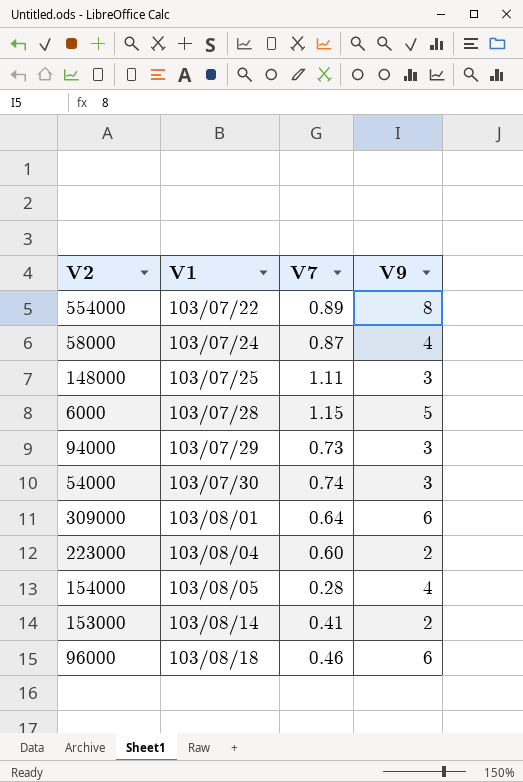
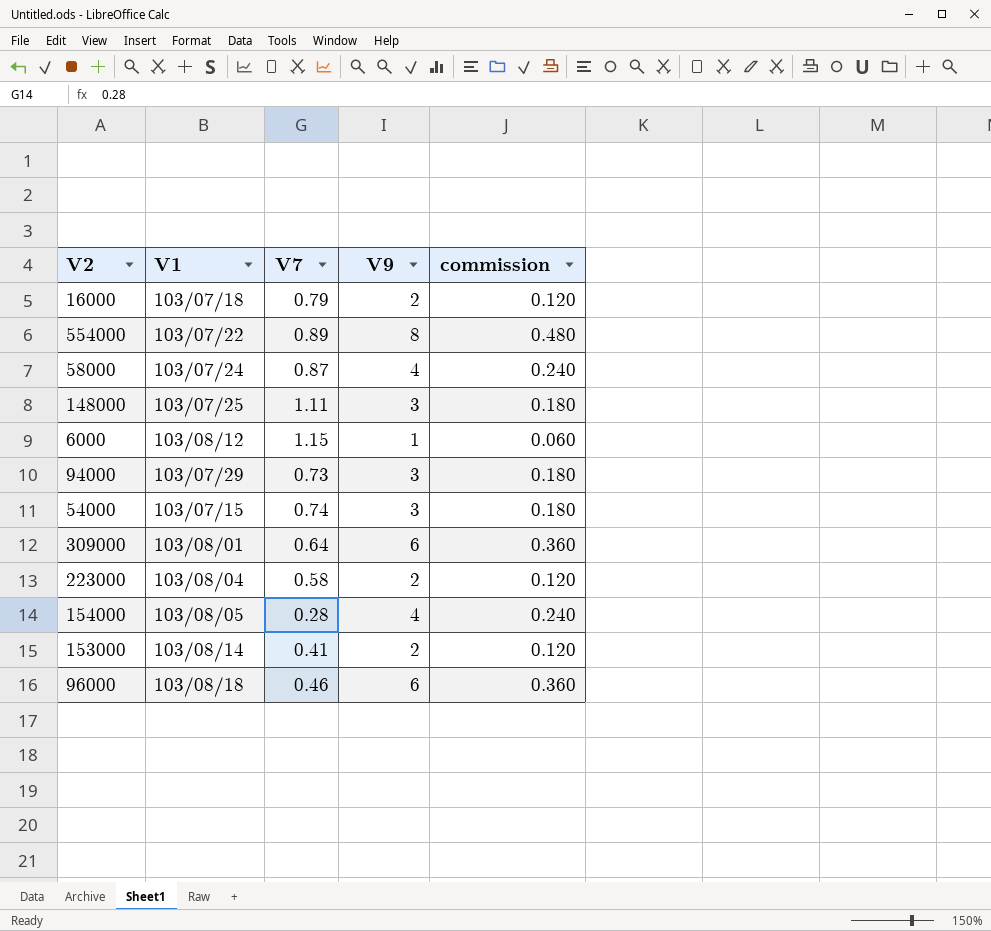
column commission | formula: none -> [V9] * 0.06
row 16000: none -> 103/07/18 | 0.79 | 2 | 0.120
6000 | V1: 103/07/28 -> 103/08/12
6000 | V9: 5 -> 1
54000 | V1: 103/07/30 -> 103/07/15
223000 | V7: 0.60 -> 0.58

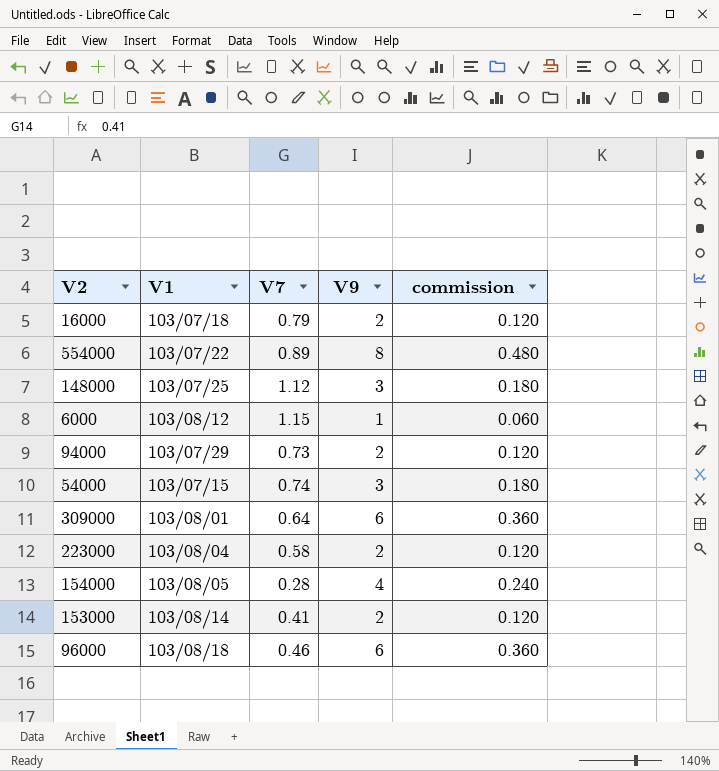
row 58000: 103/07/24 | 0.87 | 4 | 0.240 -> none
148000 | V7: 1.11 -> 1.12
94000 | V9: 3 -> 2
94000 | commission: 0.180 -> 0.120

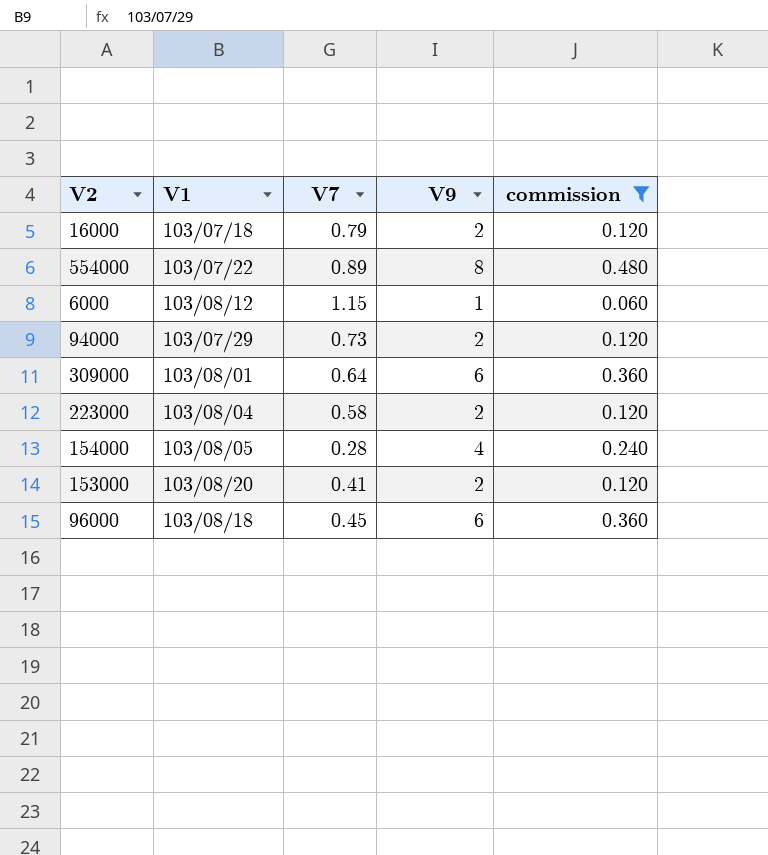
filter: none -> commission != 0.180
153000 | V1: 103/08/14 -> 103/08/20
96000 | V7: 0.46 -> 0.45

